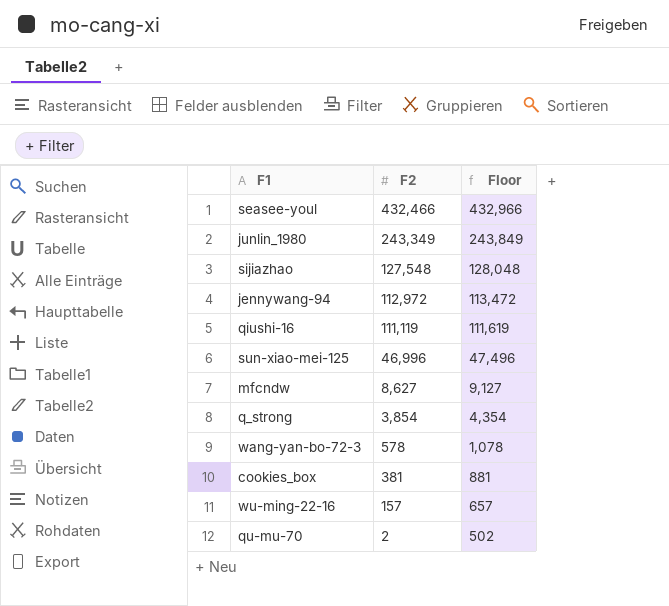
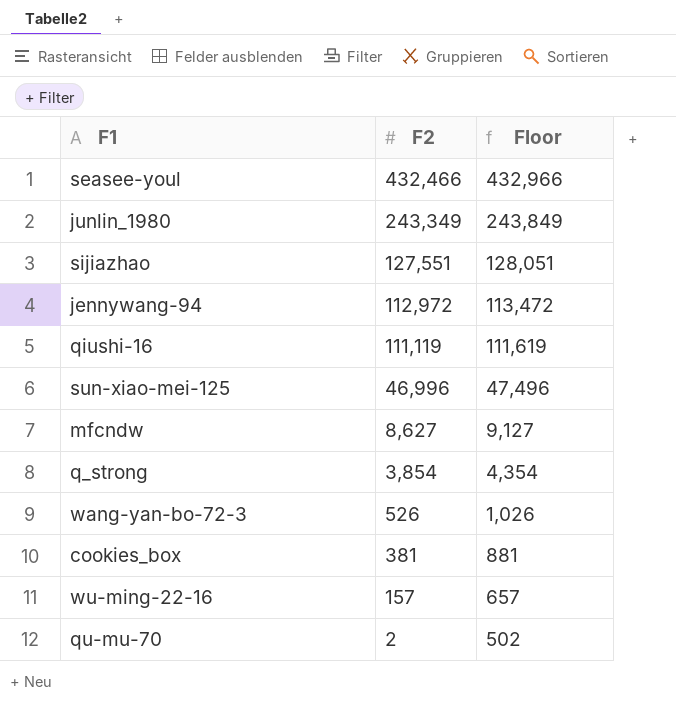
sijiazhao | F2: 127,548 -> 127,551
sijiazhao | Floor: 128,048 -> 128,051
wang-yan-bo-72-3 | F2: 578 -> 526
wang-yan-bo-72-3 | Floor: 1,078 -> 1,026

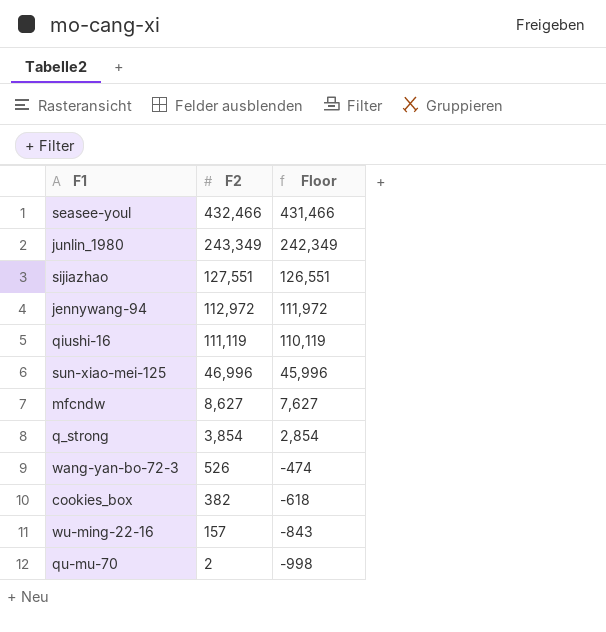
column Floor | formula: [F2] + 500 -> [F2] - 1000
cookies_box | F2: 381 -> 382

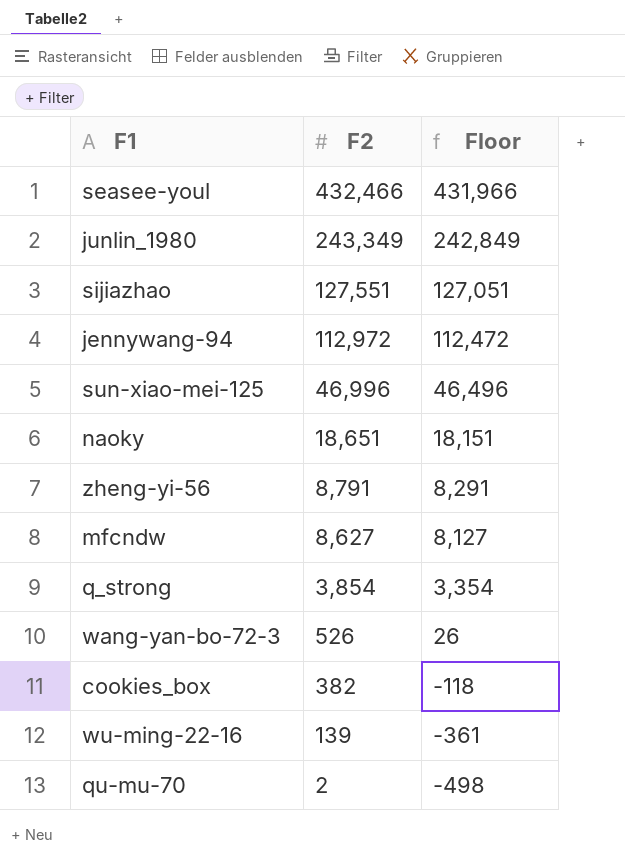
column Floor | formula: [F2] - 1000 -> [F2] - 500
row qiushi-16: 111,119 | 110,119 -> none
row naoky: none -> 18,651 | 18,151
row zheng-yi-56: none -> 8,791 | 8,291
wu-ming-22-16 | F2: 157 -> 139

